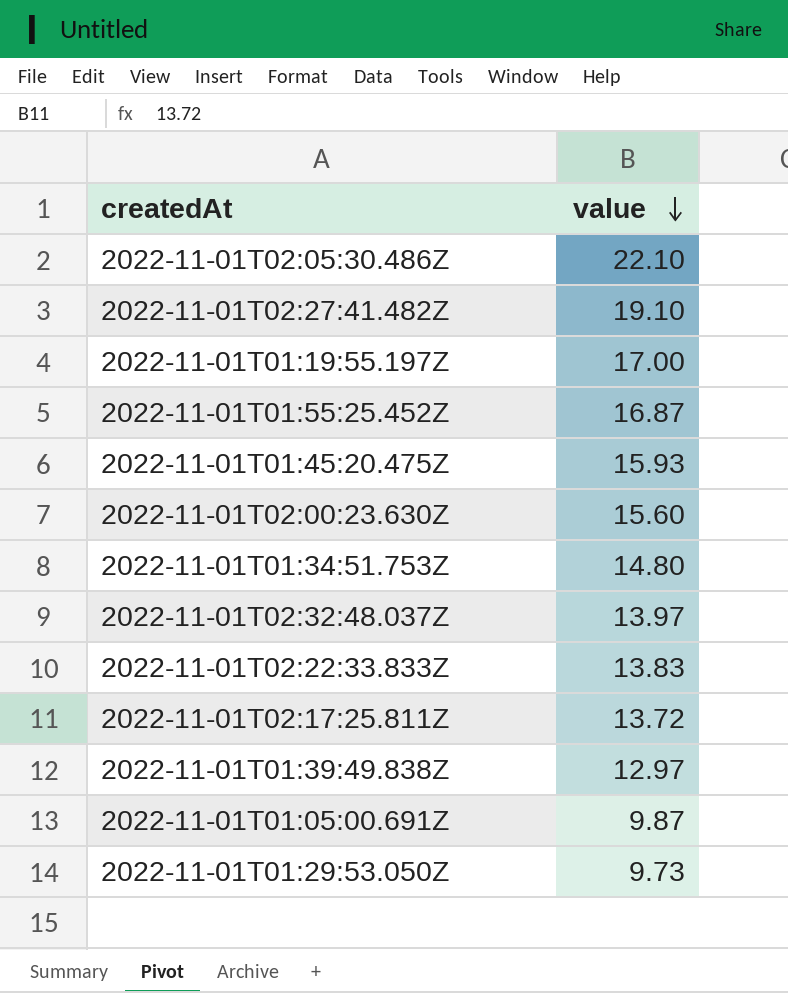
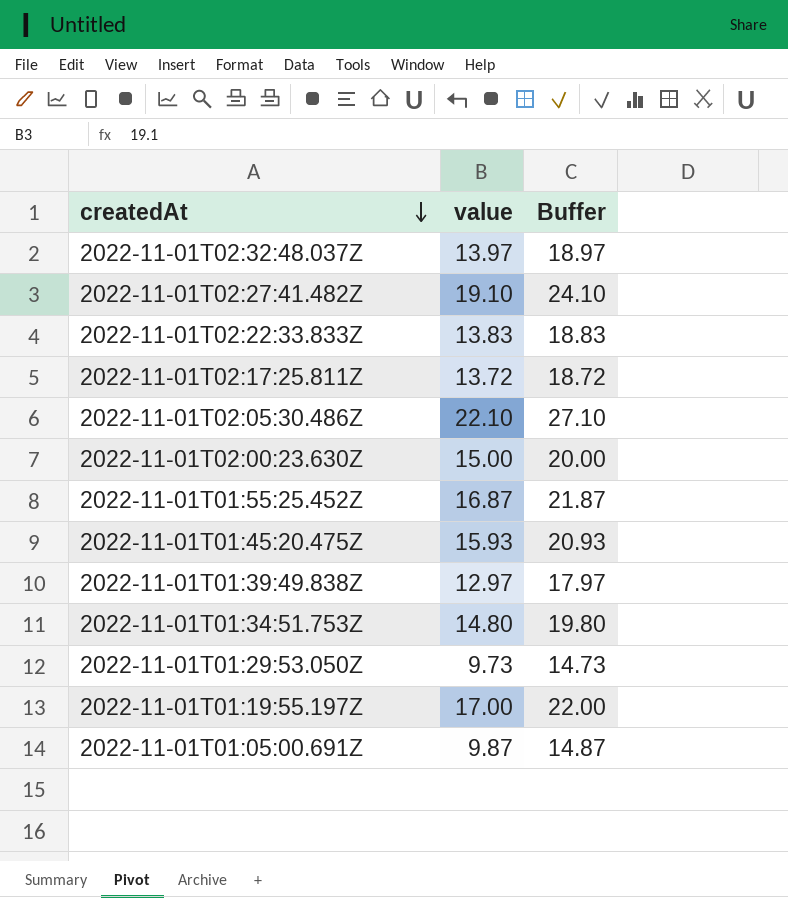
row order: value descending -> createdAt descending
column Buffer | formula: none -> [value] + 5
2022-11-01T02:00:23.630Z | value: 15.60 -> 15.00

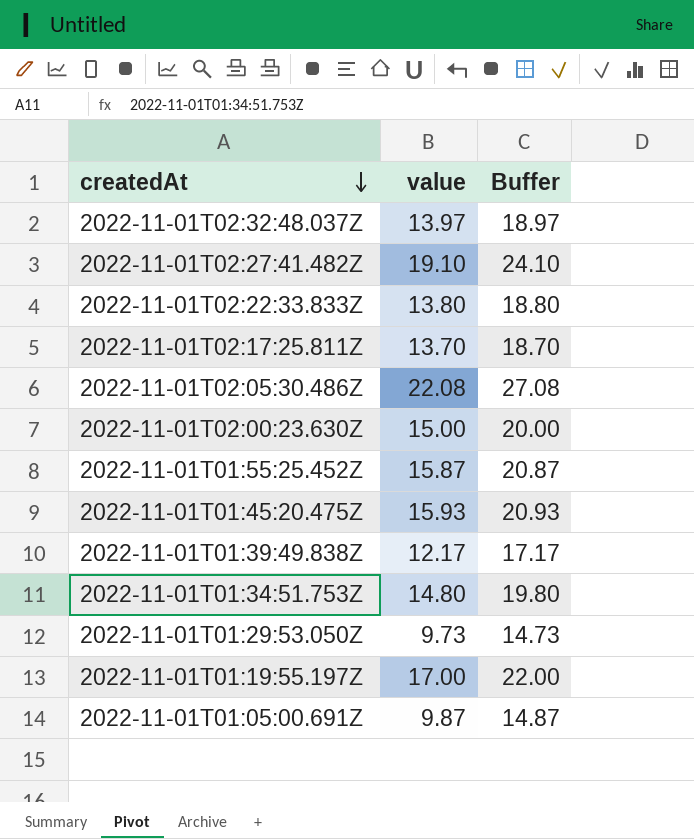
2022-11-01T02:22:33.833Z | value: 13.83 -> 13.80
2022-11-01T02:22:33.833Z | Buffer: 18.83 -> 18.80
2022-11-01T02:17:25.811Z | value: 13.72 -> 13.70
2022-11-01T02:17:25.811Z | Buffer: 18.72 -> 18.70
2022-11-01T02:05:30.486Z | value: 22.10 -> 22.08
2022-11-01T02:05:30.486Z | Buffer: 27.10 -> 27.08
2022-11-01T01:55:25.452Z | value: 16.87 -> 15.87
2022-11-01T01:55:25.452Z | Buffer: 21.87 -> 20.87
2022-11-01T01:39:49.838Z | value: 12.97 -> 12.17
2022-11-01T01:39:49.838Z | Buffer: 17.97 -> 17.17

